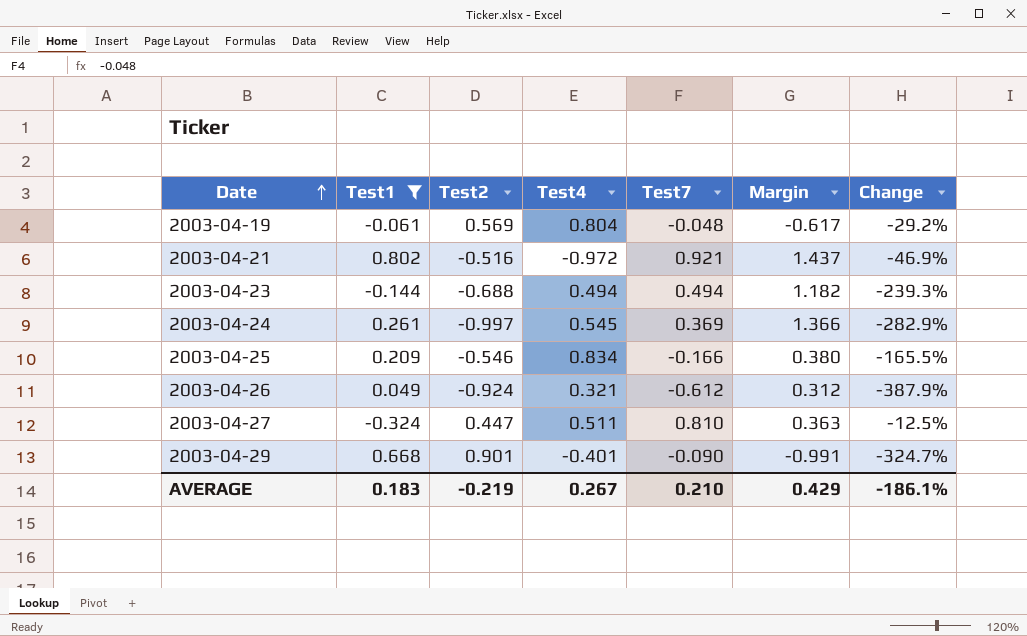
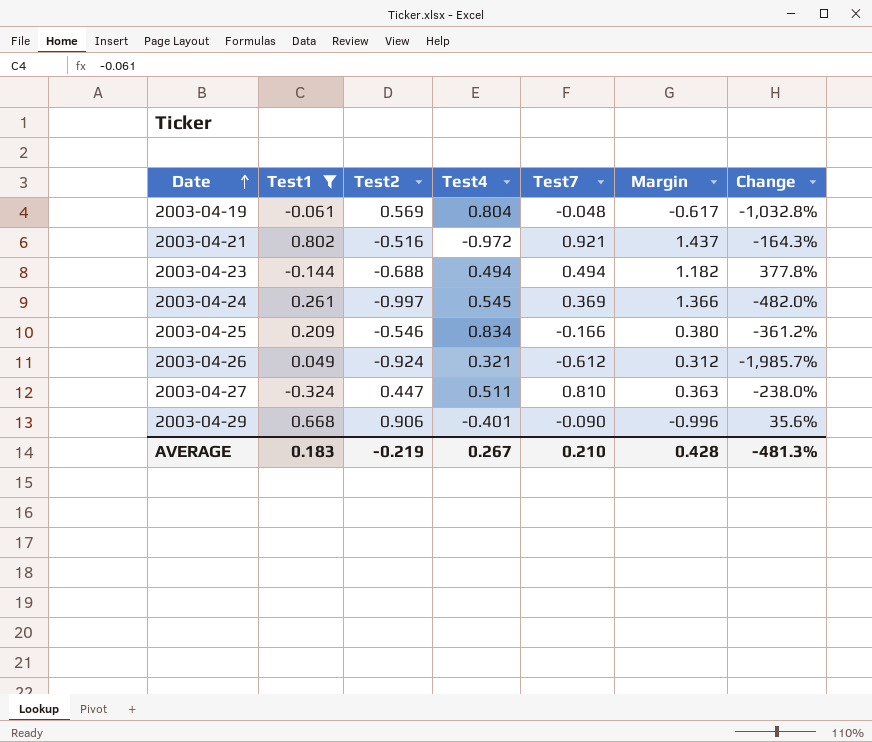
column Change | formula: ([Test2] - [Test4]) / [Test4] -> ([Test2] - [Test1]) / [Test1]
2003-04-29 | Test2: 0.901 -> 0.906
2003-04-29 | Margin: -0.991 -> -0.996
AVERAGE | Margin: 0.429 -> 0.428
AVERAGE | Change: -186.1% -> -481.3%

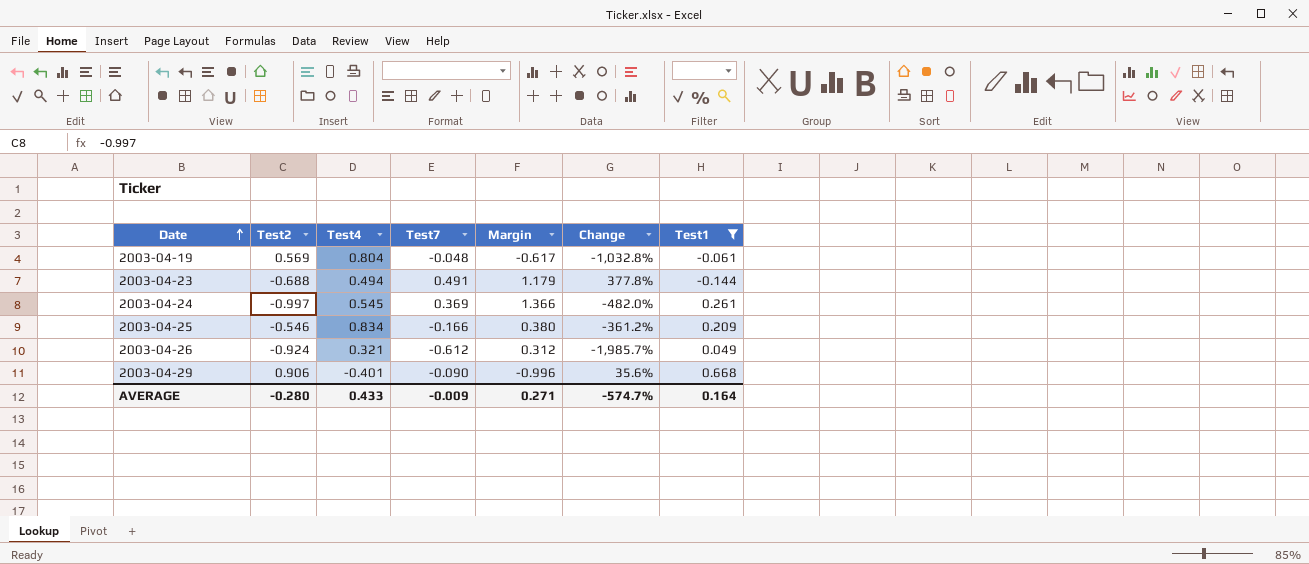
column Test1 | position: 2 -> 7
row 2003-04-21: 0.802 | -0.516 | -0.972 | 0.921 | 1.437 | -164.3% -> none
row 2003-04-27: -0.324 | 0.447 | 0.511 | 0.810 | 0.363 | -238.0% -> none
2003-04-23 | Test7: 0.494 -> 0.491
2003-04-23 | Margin: 1.182 -> 1.179
AVERAGE | Test2: -0.219 -> -0.280
AVERAGE | Test4: 0.267 -> 0.433
AVERAGE | Test7: 0.210 -> -0.009
AVERAGE | Margin: 0.428 -> 0.271
AVERAGE | Change: -481.3% -> -574.7%
AVERAGE | Test1: 0.183 -> 0.164

